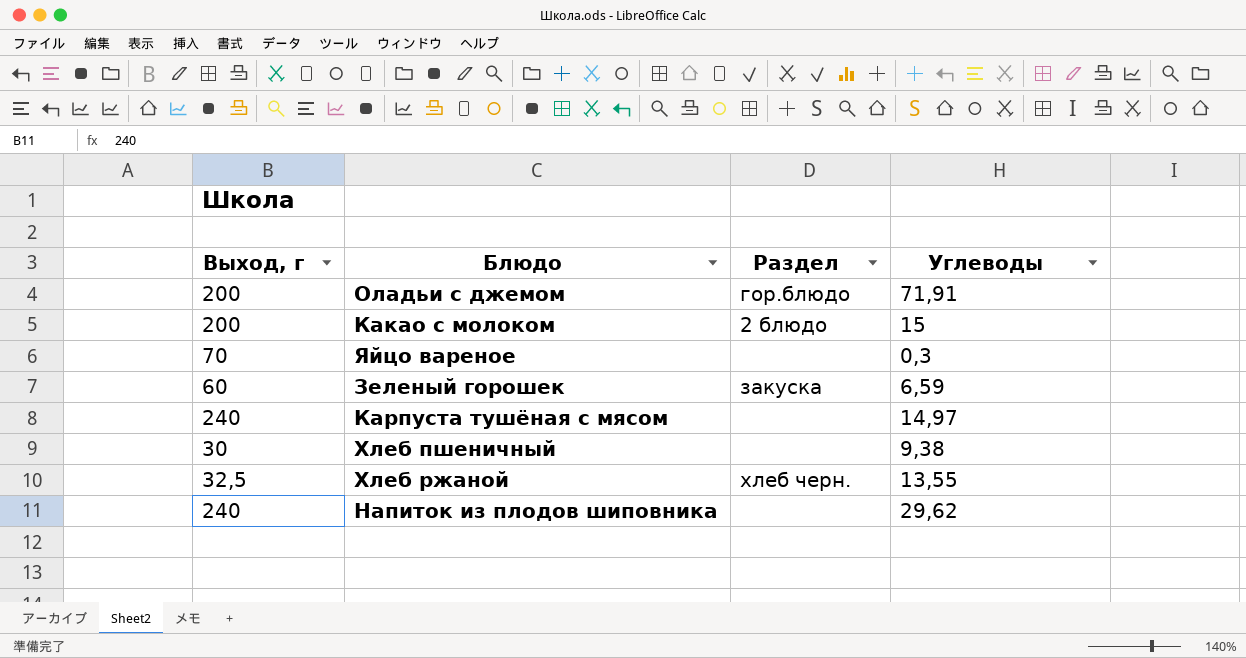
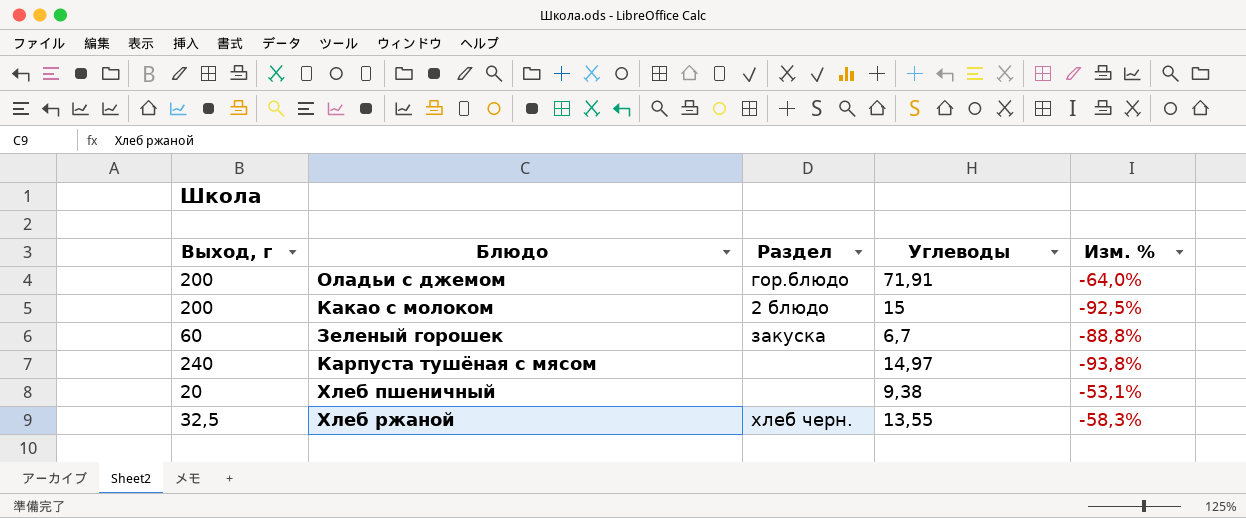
column Изм. % | formula: none -> ([Углеводы] - [Выход, г]) / [Выход, г]
row Яйцо вареное: 70 | none | 0,3 -> none
row Напиток из плодов шиповника: 240 | none | 29,62 -> none
Зеленый горошек | Углеводы: 6,59 -> 6,7
Хлеб пшеничный | Выход, г: 30 -> 20

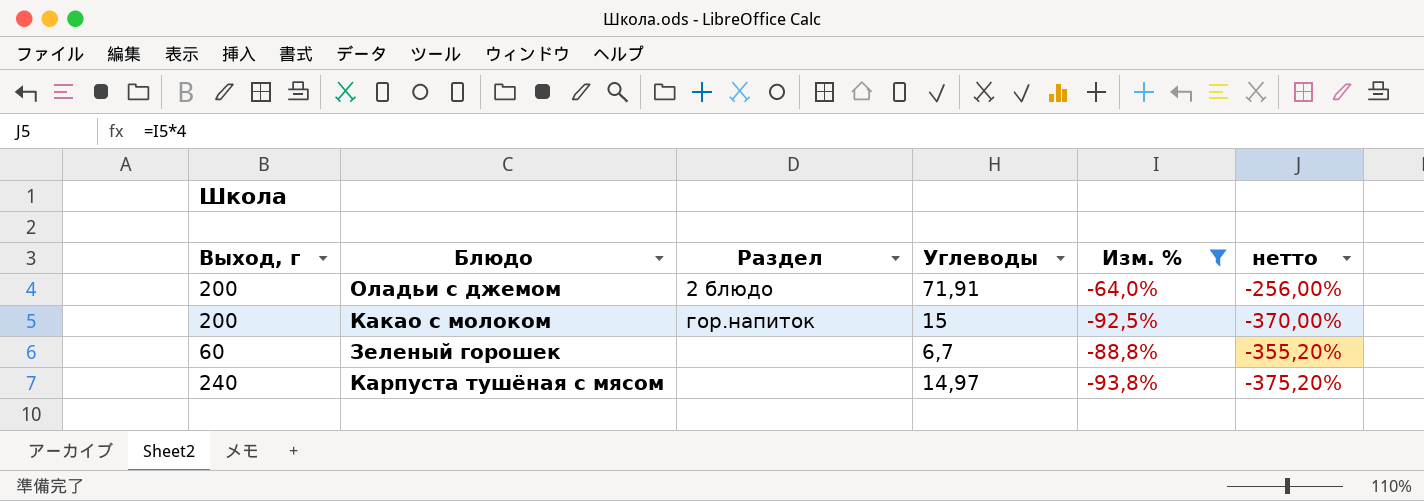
filter: none -> Изм. % <= -64,0%
column нетто | formula: none -> [Изм. %] * 4
Оладьи с джемом | Раздел: гор.блюдо -> 2 блюдо
Какао с молоком | Раздел: 2 блюдо -> гор.напиток
Зеленый горошек | Раздел: закуска -> none

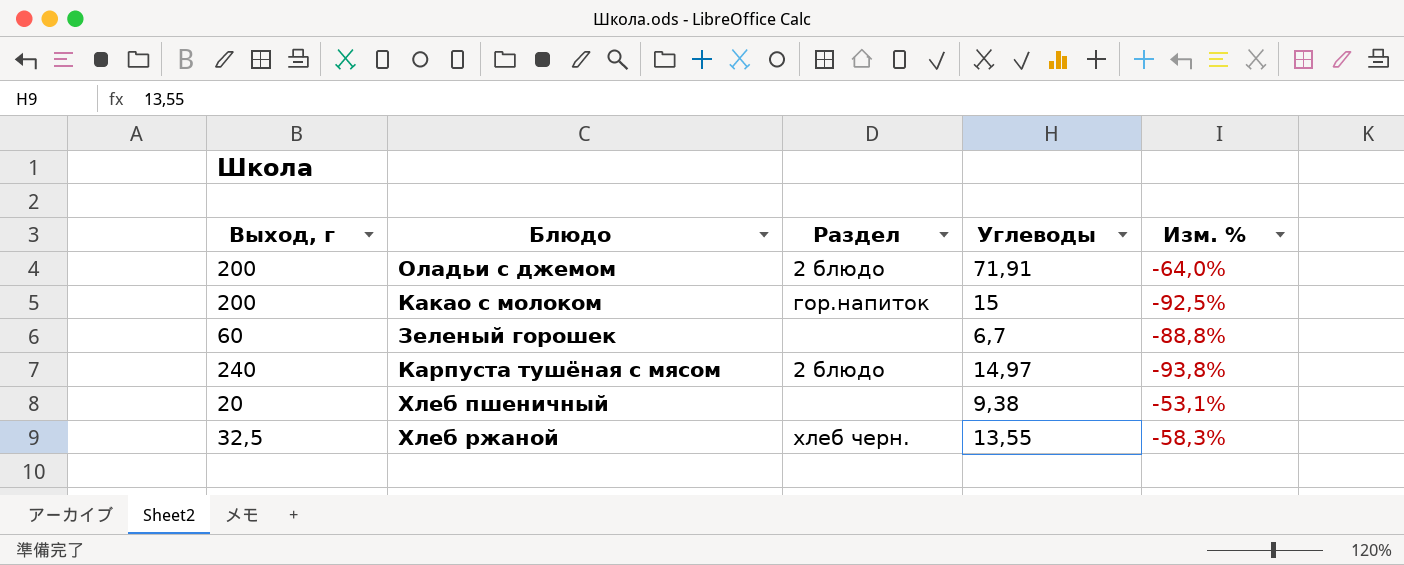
filter: Изм. % <= -64,0% -> none
column нетто | formula: [Изм. %] * 4 -> none
Карпуста тушёная с мясом | Раздел: none -> 2 блюдо

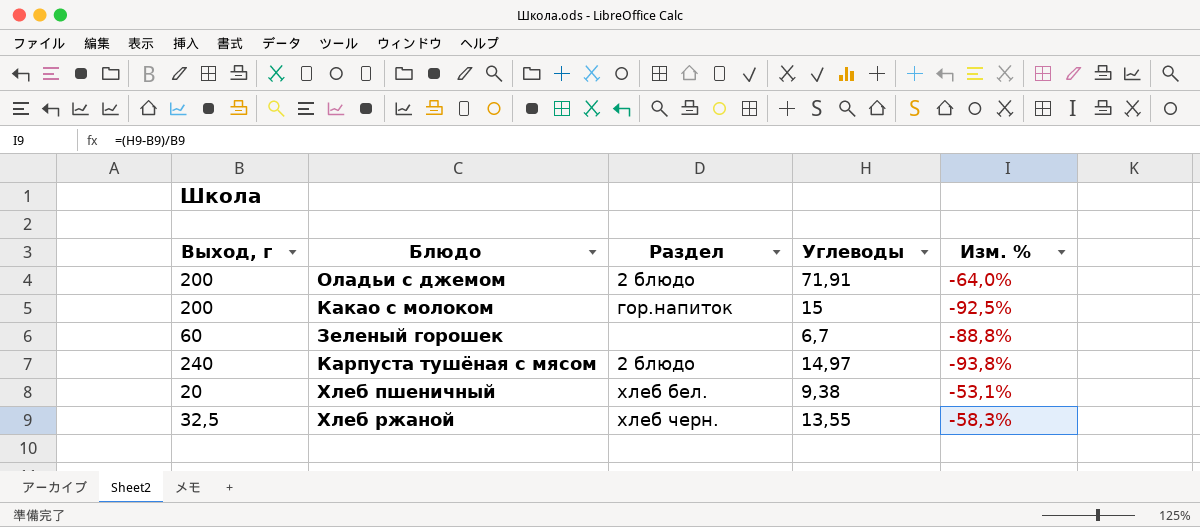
Хлеб пшеничный | Раздел: none -> хлеб бел.

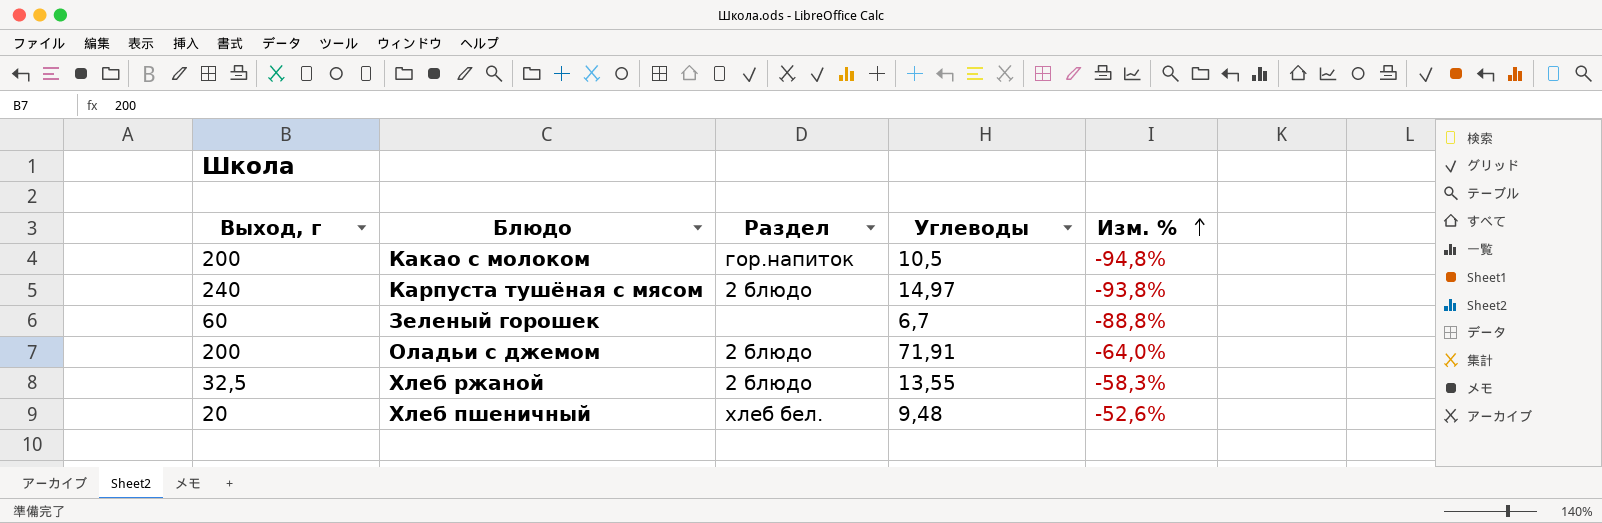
row order: none -> Изм. % ascending
Какао с молоком | Углеводы: 15 -> 10,5
Какао с молоком | Изм. %: -92,5% -> -94,8%
Хлеб ржаной | Раздел: хлеб черн. -> 2 блюдо
Хлеб пшеничный | Углеводы: 9,38 -> 9,48
Хлеб пшеничный | Изм. %: -53,1% -> -52,6%

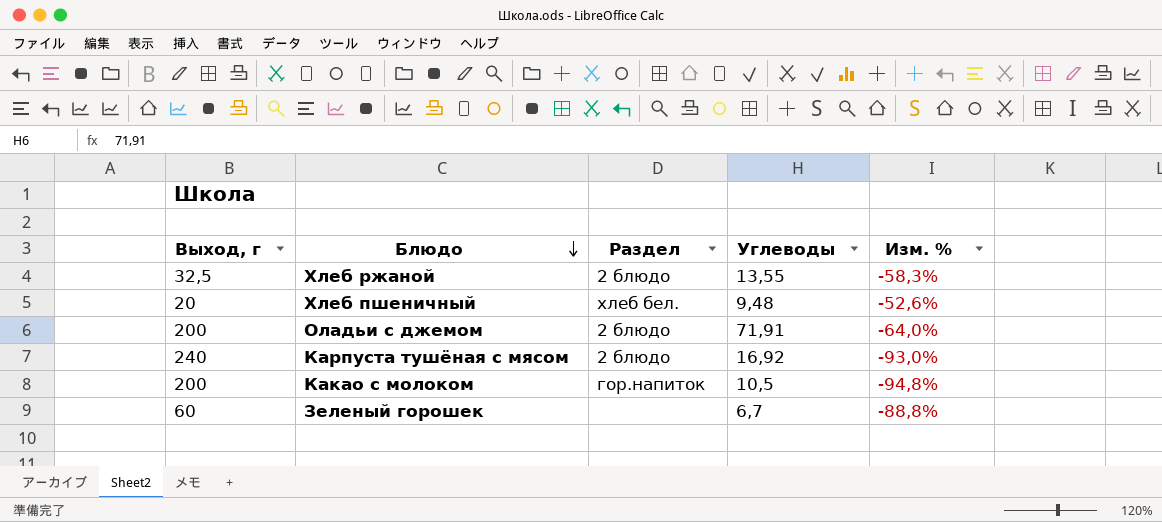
row order: Изм. % ascending -> Блюдо descending
Карпуста тушёная с мясом | Углеводы: 14,97 -> 16,92
Карпуста тушёная с мясом | Изм. %: -93,8% -> -93,0%

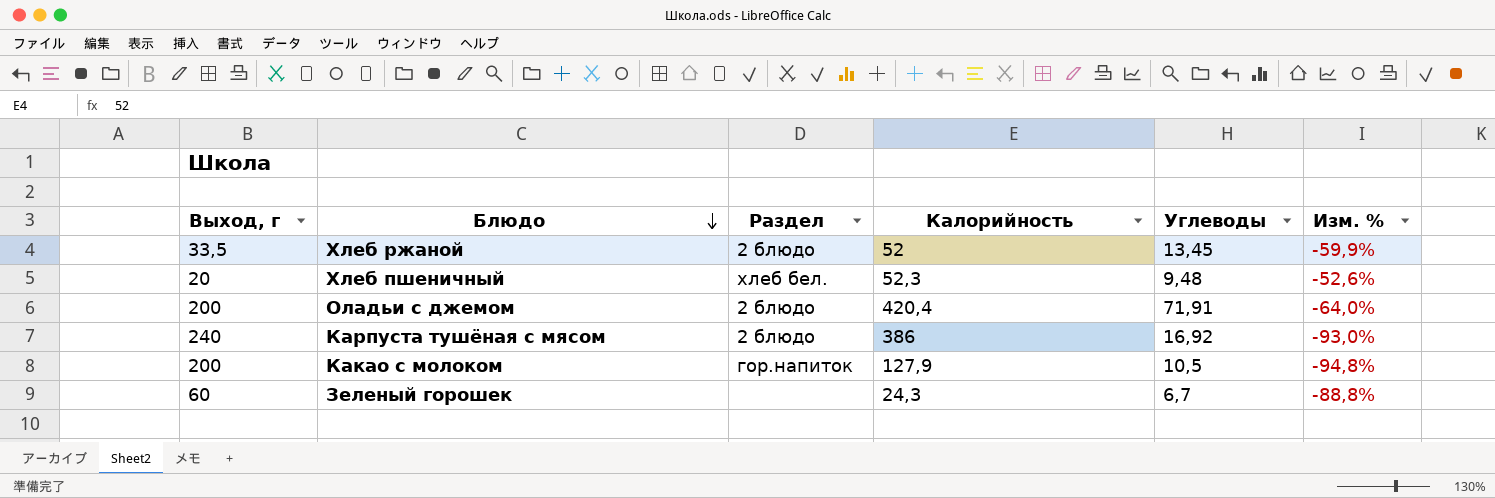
column Калорийность | position: none -> 4
Хлеб ржаной | Выход, г: 32,5 -> 33,5
Хлеб ржаной | Углеводы: 13,55 -> 13,45
Хлеб ржаной | Изм. %: -58,3% -> -59,9%

